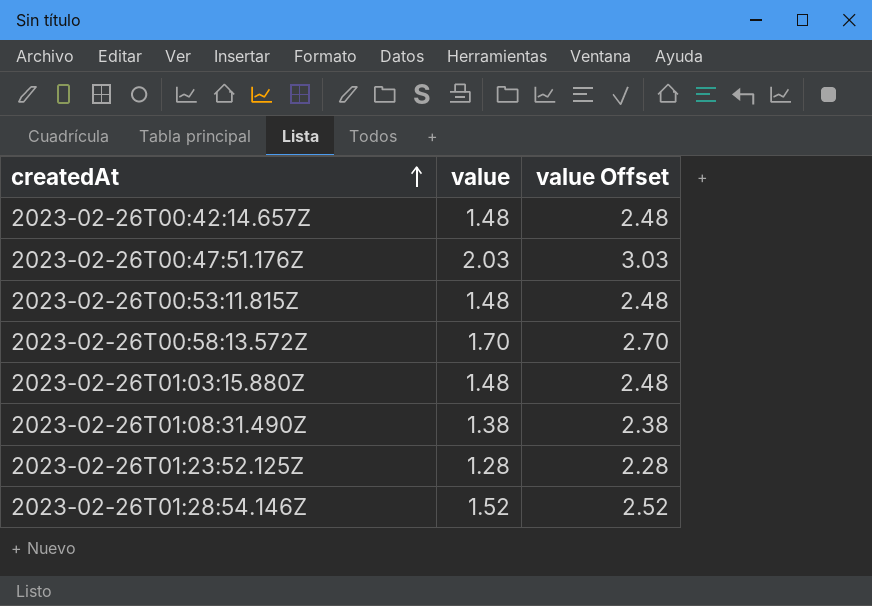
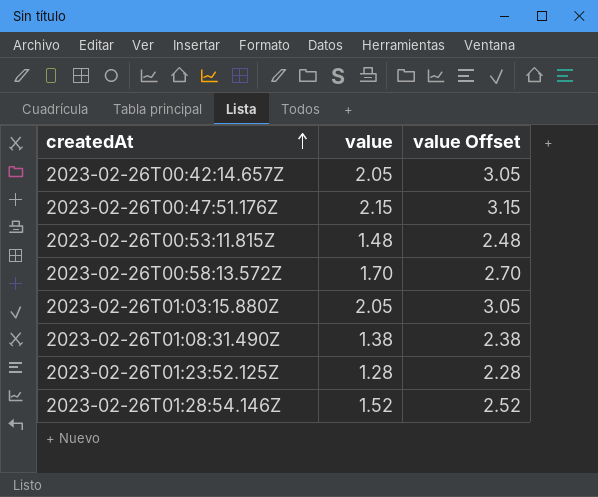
2023-02-26T00:42:14.657Z | value: 1.48 -> 2.05
2023-02-26T00:42:14.657Z | value Offset: 2.48 -> 3.05
2023-02-26T00:47:51.176Z | value: 2.03 -> 2.15
2023-02-26T00:47:51.176Z | value Offset: 3.03 -> 3.15
2023-02-26T01:03:15.880Z | value: 1.48 -> 2.05
2023-02-26T01:03:15.880Z | value Offset: 2.48 -> 3.05

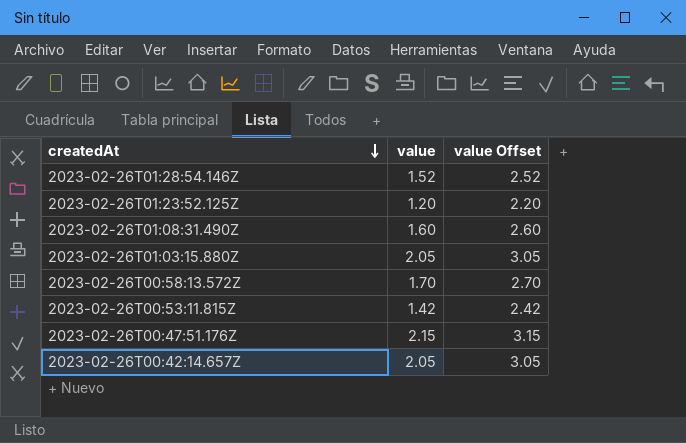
row order: createdAt ascending -> createdAt descending
2023-02-26T01:23:52.125Z | value: 1.28 -> 1.20
2023-02-26T01:23:52.125Z | value Offset: 2.28 -> 2.20
2023-02-26T01:08:31.490Z | value: 1.38 -> 1.60
2023-02-26T01:08:31.490Z | value Offset: 2.38 -> 2.60
2023-02-26T00:53:11.815Z | value: 1.48 -> 1.42
2023-02-26T00:53:11.815Z | value Offset: 2.48 -> 2.42

